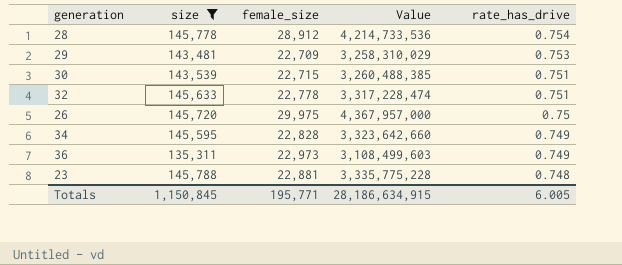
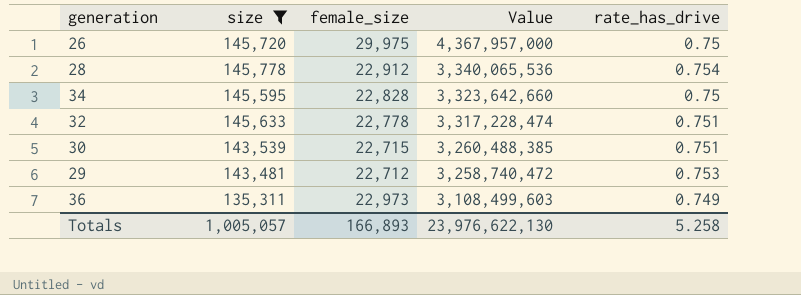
row order: rate_has_drive descending -> Value descending
row 23: 145,788 | 22,881 | 3,335,775,228 | 0.748 -> none
28 | female_size: 28,912 -> 22,912
28 | Value: 4,214,733,536 -> 3,340,065,536
34 | rate_has_drive: 0.749 -> 0.75
29 | female_size: 22,709 -> 22,712
29 | Value: 3,258,310,029 -> 3,258,740,472
Totals | size: 1,150,845 -> 1,005,057
Totals | female_size: 195,771 -> 166,893
Totals | Value: 28,186,634,915 -> 23,976,622,130
Totals | rate_has_drive: 6.005 -> 5.258

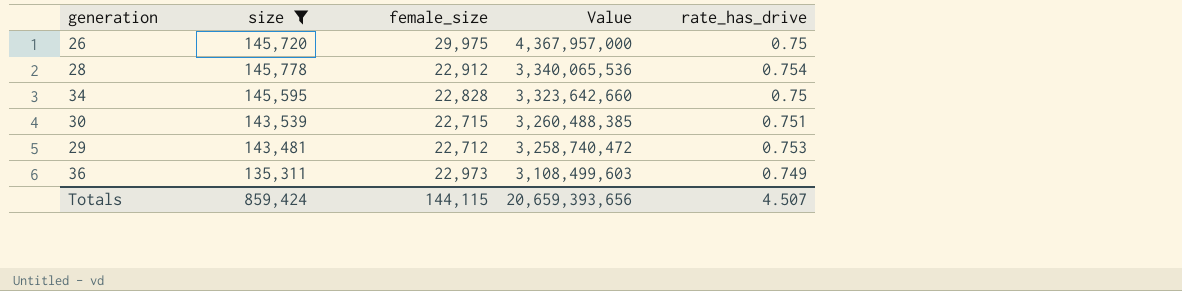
row 32: 145,633 | 22,778 | 3,317,228,474 | 0.751 -> none
Totals | size: 1,005,057 -> 859,424
Totals | female_size: 166,893 -> 144,115
Totals | Value: 23,976,622,130 -> 20,659,393,656
Totals | rate_has_drive: 5.258 -> 4.507

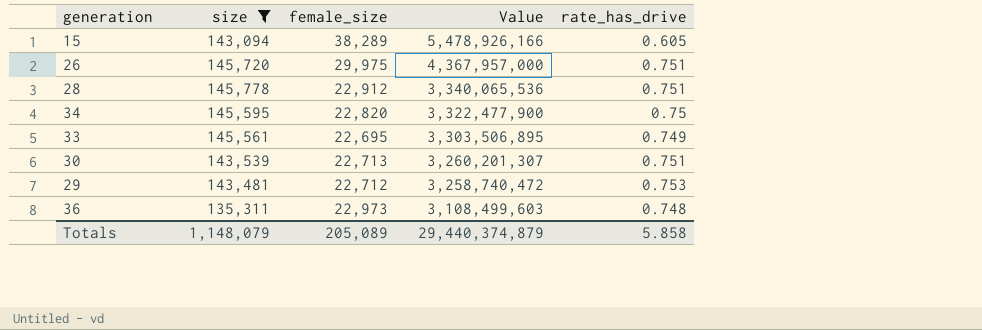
row 15: none -> 143,094 | 38,289 | 5,478,926,166 | 0.605
26 | rate_has_drive: 0.75 -> 0.751
28 | rate_has_drive: 0.754 -> 0.751
34 | female_size: 22,828 -> 22,820
34 | Value: 3,323,642,660 -> 3,322,477,900
row 33: none -> 145,561 | 22,695 | 3,303,506,895 | 0.749
30 | female_size: 22,715 -> 22,713
30 | Value: 3,260,488,385 -> 3,260,201,307
36 | rate_has_drive: 0.749 -> 0.748
Totals | size: 859,424 -> 1,148,079
Totals | female_size: 144,115 -> 205,089
Totals | Value: 20,659,393,656 -> 29,440,374,879
Totals | rate_has_drive: 4.507 -> 5.858

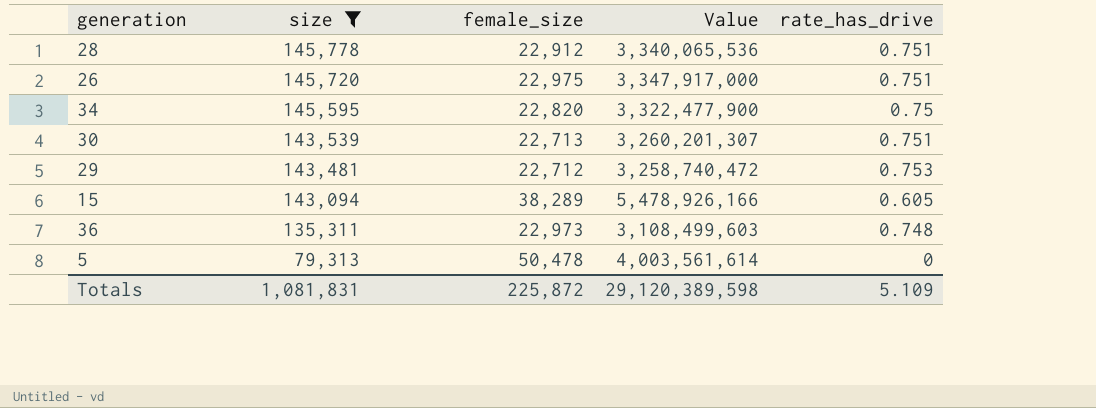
row order: Value descending -> size descending
row 33: 145,561 | 22,695 | 3,303,506,895 | 0.749 -> none
26 | female_size: 29,975 -> 22,975
26 | Value: 4,367,957,000 -> 3,347,917,000
row 5: none -> 79,313 | 50,478 | 4,003,561,614 | 0
Totals | size: 1,148,079 -> 1,081,831
Totals | female_size: 205,089 -> 225,872
Totals | Value: 29,440,374,879 -> 29,120,389,598
Totals | rate_has_drive: 5.858 -> 5.109

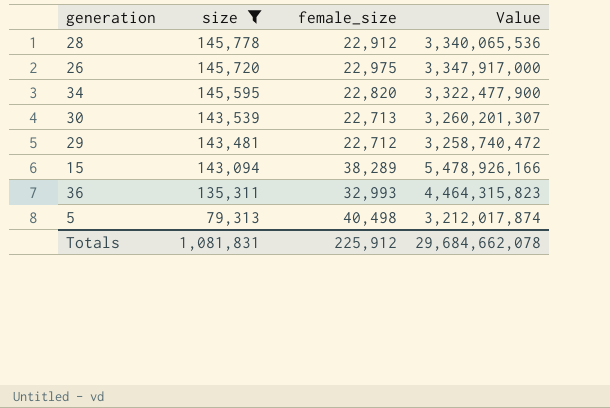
column rate_has_drive | position: 5 -> none
36 | female_size: 22,973 -> 32,993
36 | Value: 3,108,499,603 -> 4,464,315,823
5 | female_size: 50,478 -> 40,498
5 | Value: 4,003,561,614 -> 3,212,017,874
Totals | female_size: 225,872 -> 225,912
Totals | Value: 29,120,389,598 -> 29,684,662,078

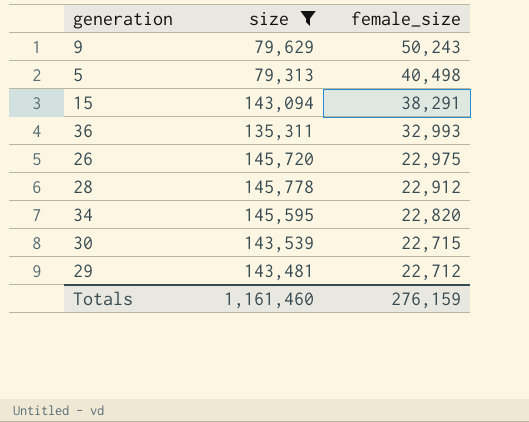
row order: size descending -> female_size descending
column Value | formula: [size] * [female_size] -> none
row 9: none -> 79,629 | 50,243
15 | female_size: 38,289 -> 38,291
30 | female_size: 22,713 -> 22,715
Totals | size: 1,081,831 -> 1,161,460
Totals | female_size: 225,912 -> 276,159

